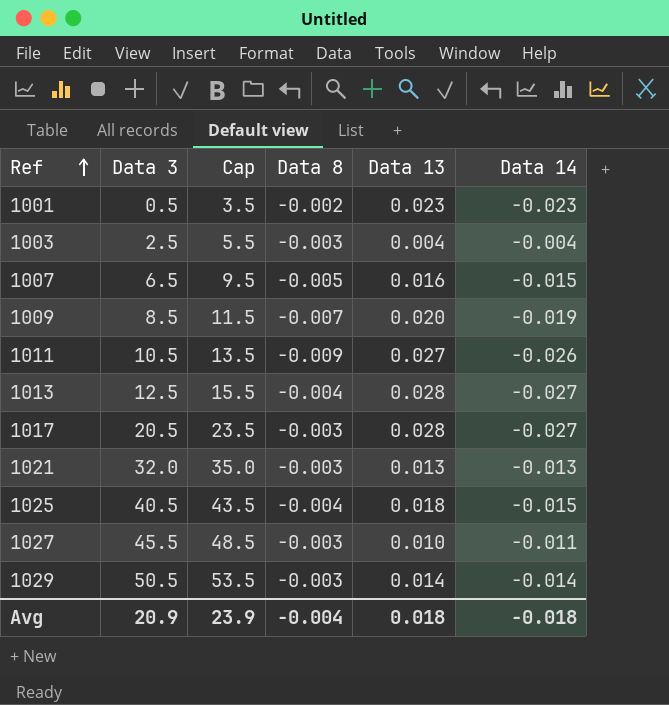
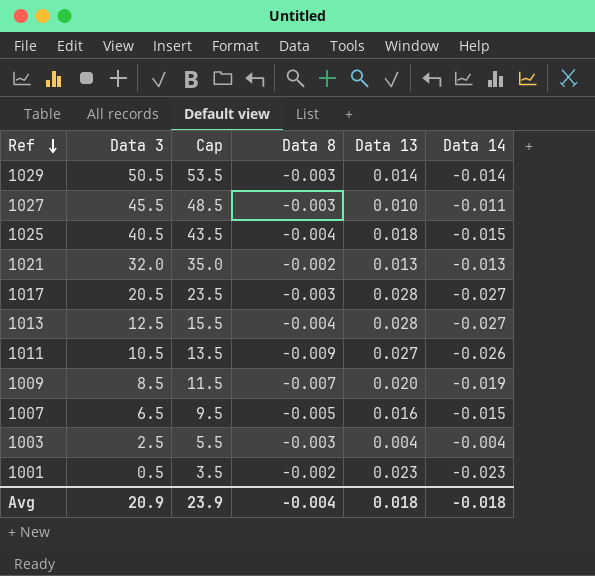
row order: Ref ascending -> Ref descending
1021 | Data 8: -0.003 -> -0.002

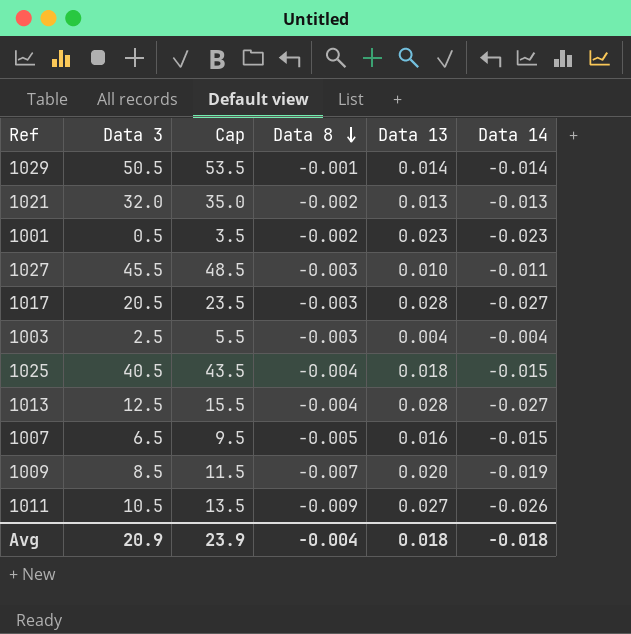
row order: Ref descending -> Data 8 descending
1029 | Data 8: -0.003 -> -0.001

